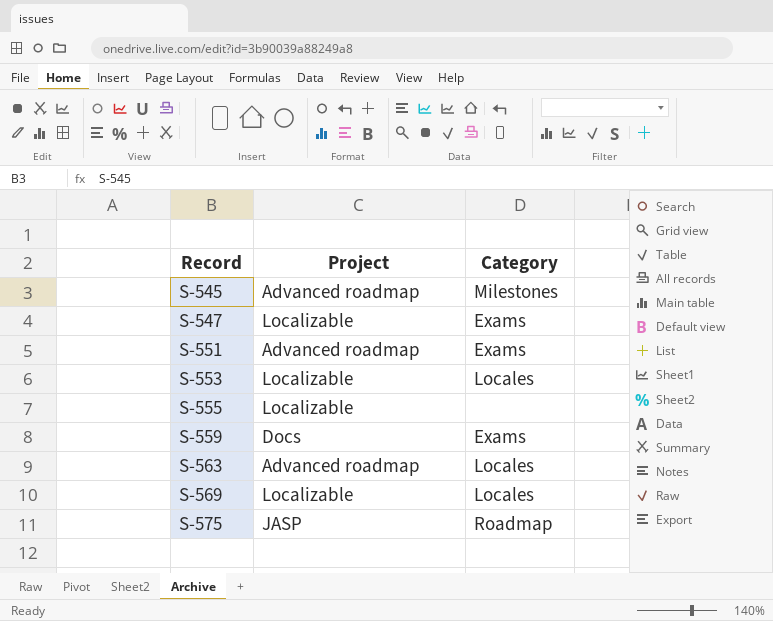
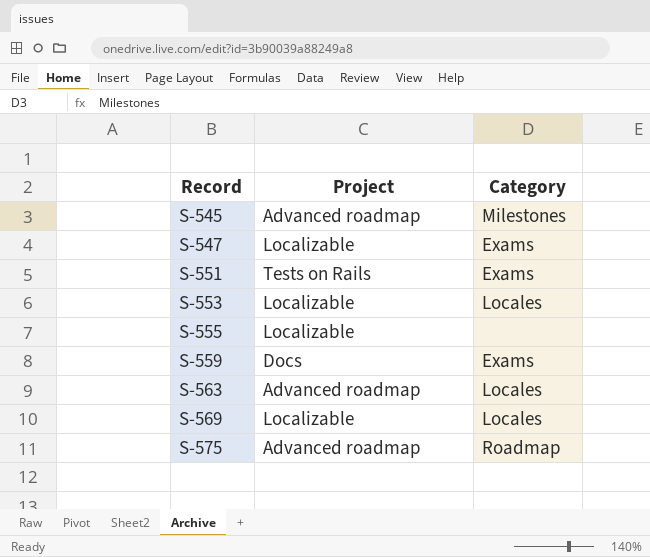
S-551 | Project: Advanced roadmap -> Tests on Rails
S-575 | Project: JASP -> Advanced roadmap

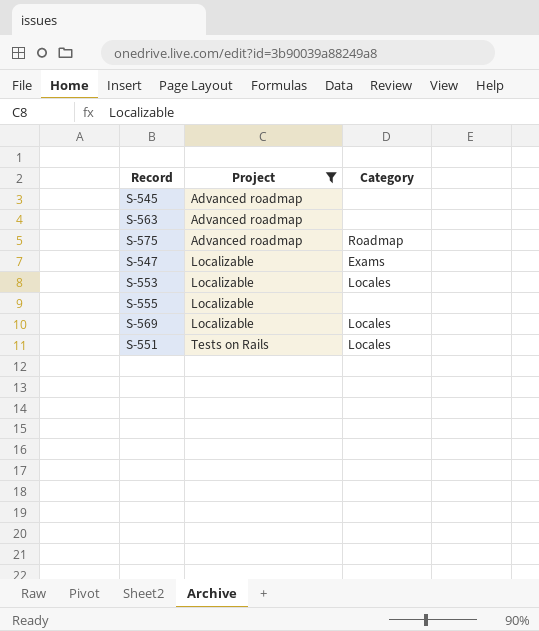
filter: none -> Project != Docs
row order: Record ascending -> Project ascending
S-545 | Category: Milestones -> none
S-563 | Category: Locales -> none
S-551 | Category: Exams -> Locales

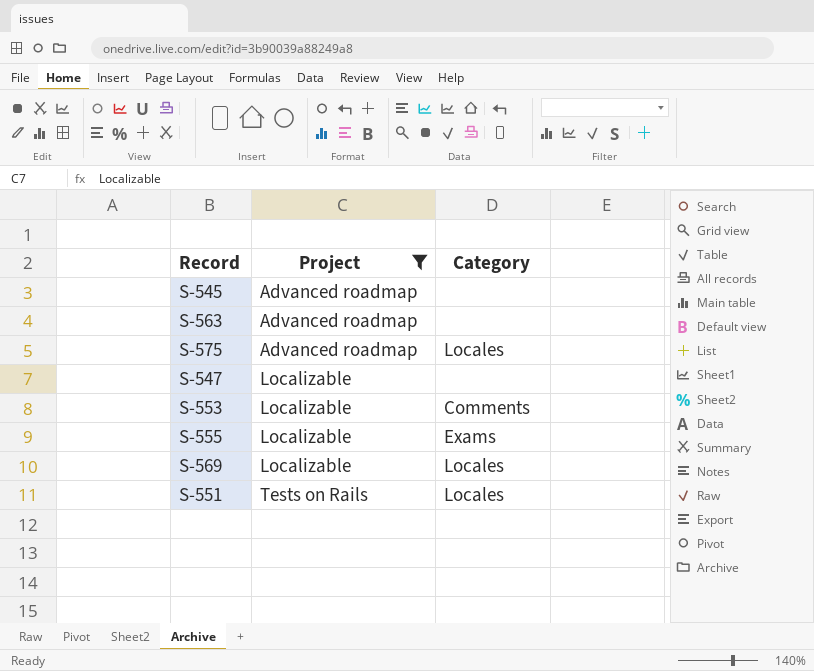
S-575 | Category: Roadmap -> Locales
S-547 | Category: Exams -> none
S-553 | Category: Locales -> Comments
S-555 | Category: none -> Exams

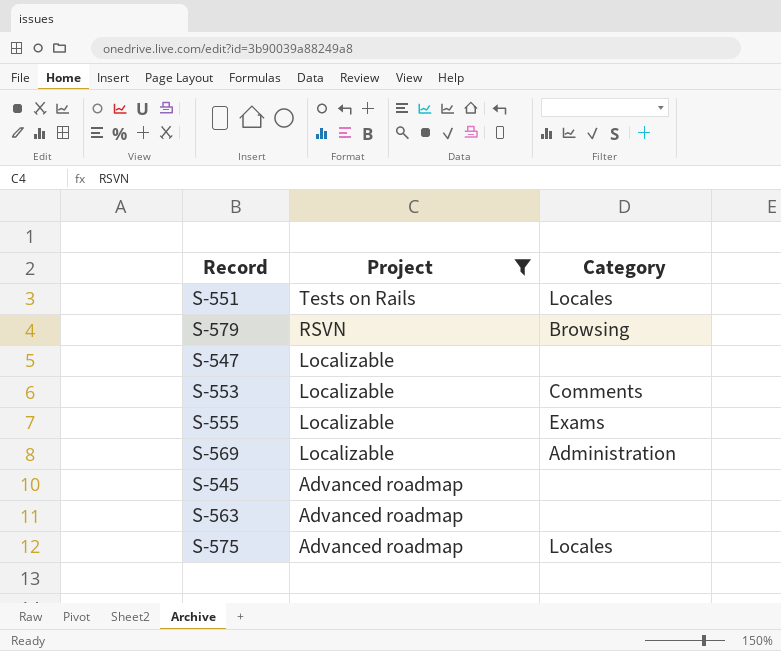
row order: Project ascending -> Project descending
row S-579: none -> RSVN | Browsing
S-569 | Category: Locales -> Administration

